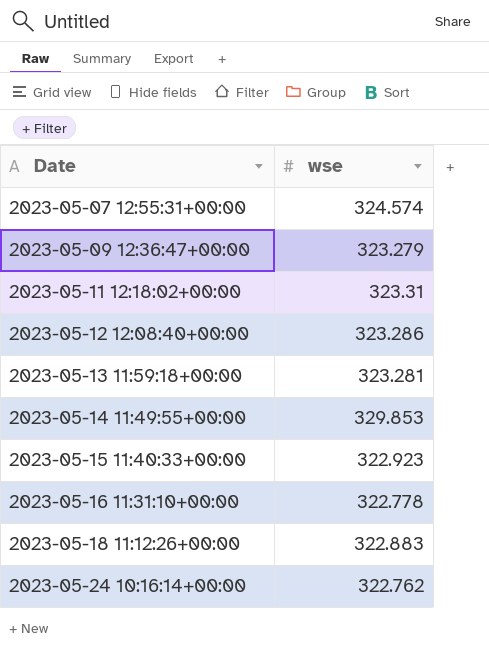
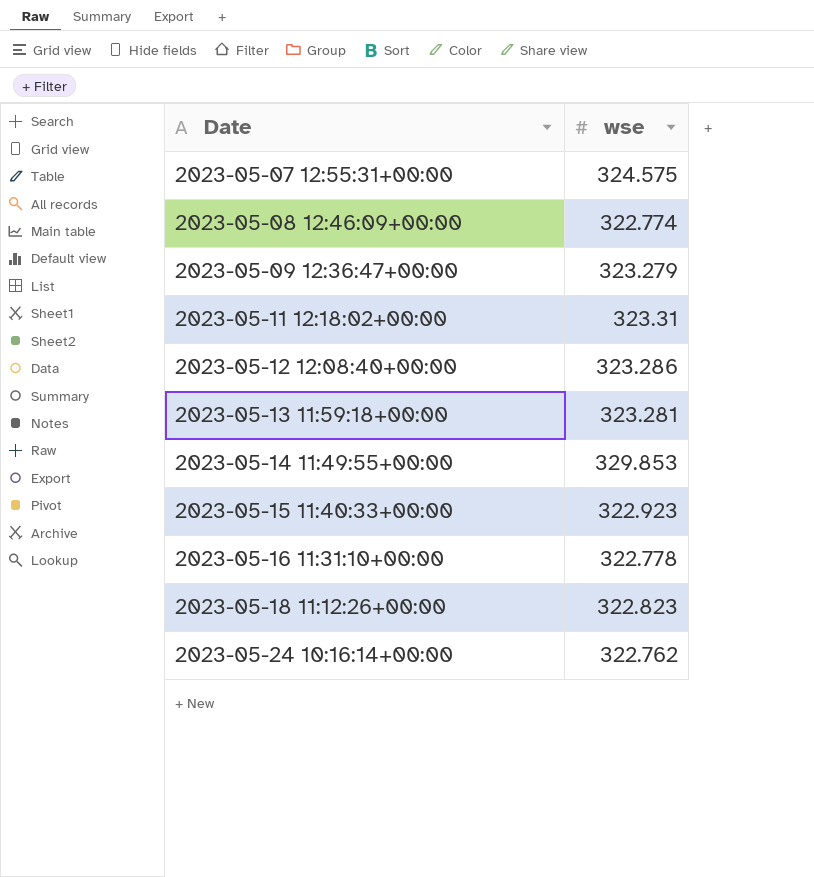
2023-05-07 12:55:31+00:00 | wse: 324.574 -> 324.575
row 2023-05-08 12:46:09+00:00: none -> 322.774
2023-05-18 11:12:26+00:00 | wse: 322.883 -> 322.823

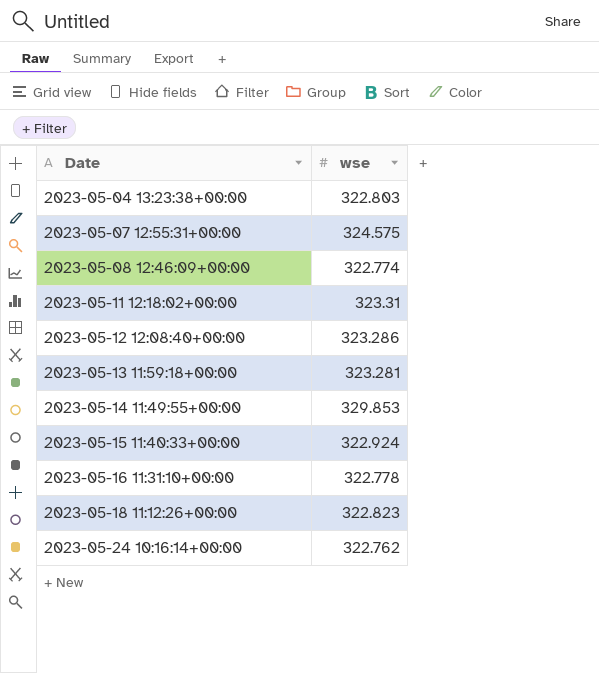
row 2023-05-09 12:36:47+00:00: 323.279 -> none
row 2023-05-04 13:23:38+00:00: none -> 322.803
2023-05-15 11:40:33+00:00 | wse: 322.923 -> 322.924

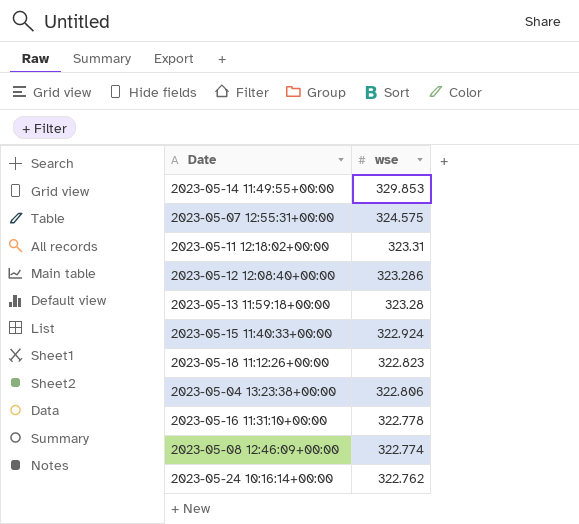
row order: Date ascending -> wse descending
2023-05-13 11:59:18+00:00 | wse: 323.281 -> 323.28
2023-05-04 13:23:38+00:00 | wse: 322.803 -> 322.806

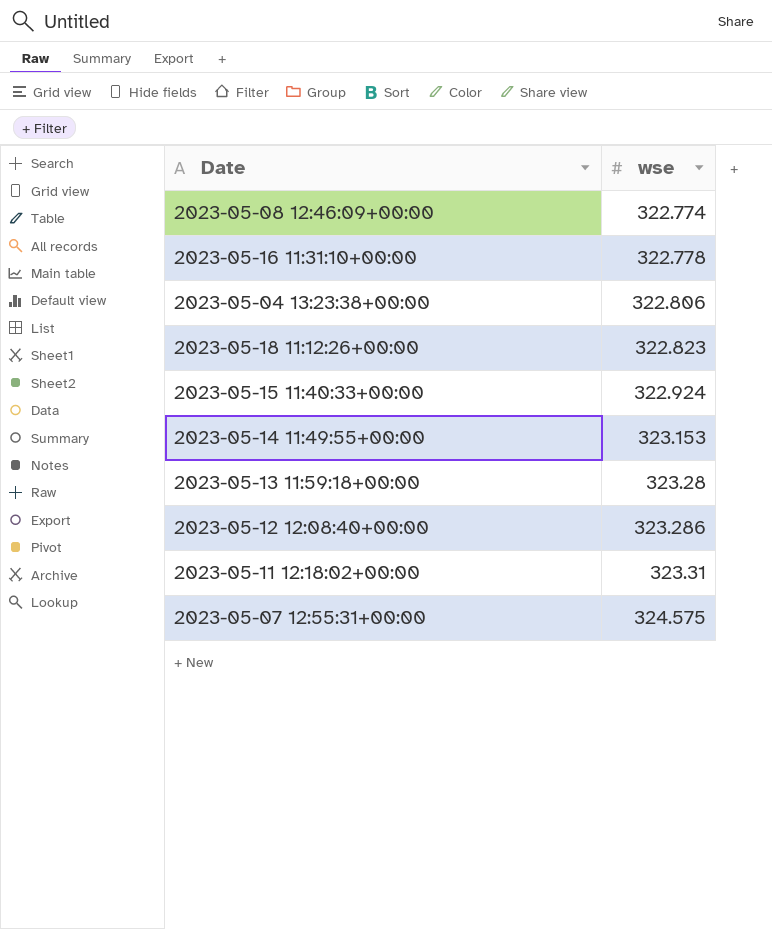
row order: wse descending -> wse ascending
row 2023-05-24 10:16:14+00:00: 322.762 -> none
2023-05-14 11:49:55+00:00 | wse: 329.853 -> 323.153

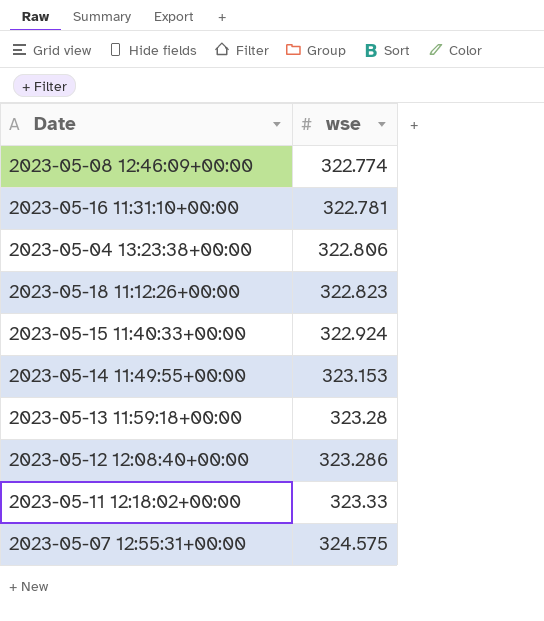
2023-05-16 11:31:10+00:00 | wse: 322.778 -> 322.781
2023-05-11 12:18:02+00:00 | wse: 323.31 -> 323.33

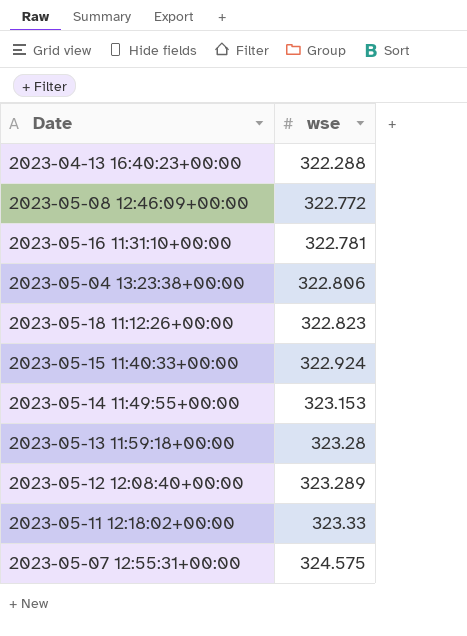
row 2023-04-13 16:40:23+00:00: none -> 322.288
2023-05-08 12:46:09+00:00 | wse: 322.774 -> 322.772
2023-05-12 12:08:40+00:00 | wse: 323.286 -> 323.289

